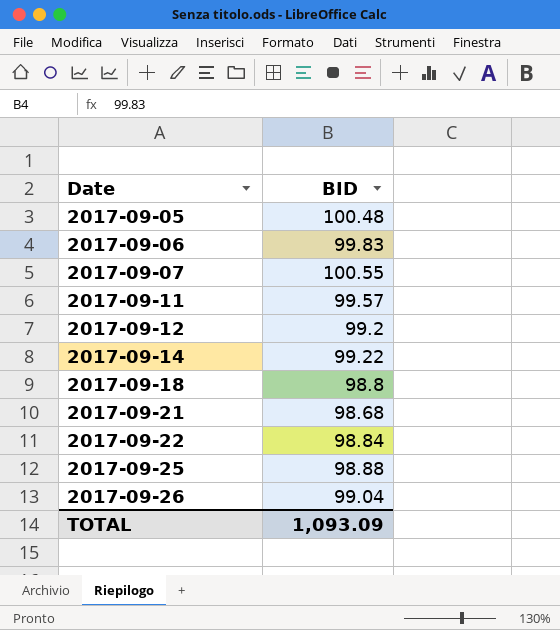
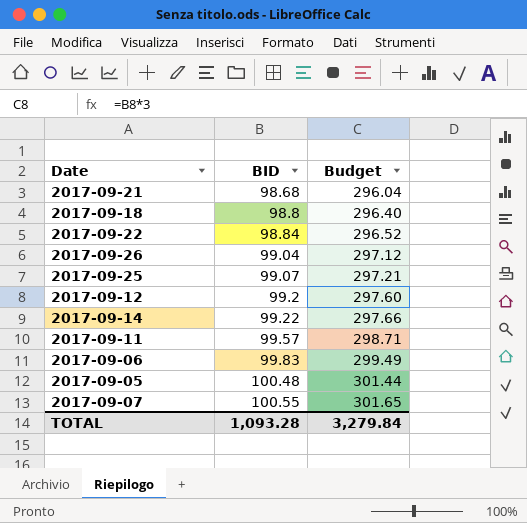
row order: Date ascending -> BID ascending
column Budget | formula: none -> [BID] * 3
2017-09-25 | BID: 98.88 -> 99.07
TOTAL | BID: 1,093.09 -> 1,093.28

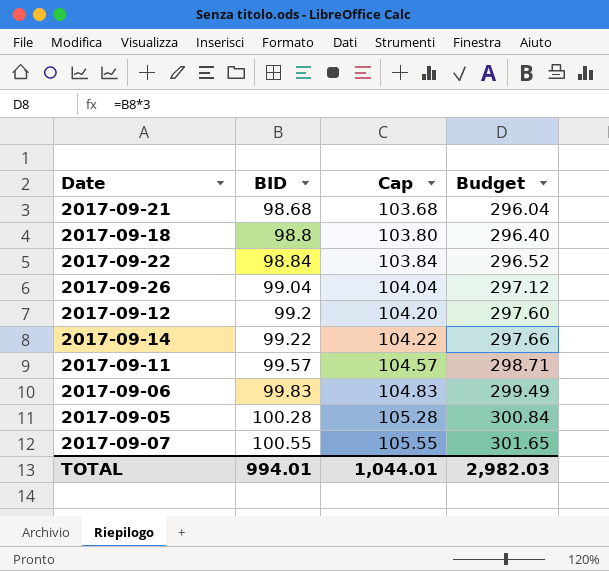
column Cap | formula: none -> [BID] + 5
row 2017-09-25: 99.07 | 297.21 -> none
2017-09-05 | BID: 100.48 -> 100.28
2017-09-05 | Budget: 301.44 -> 300.84
TOTAL | BID: 1,093.28 -> 994.01
TOTAL | Budget: 3,279.84 -> 2,982.03

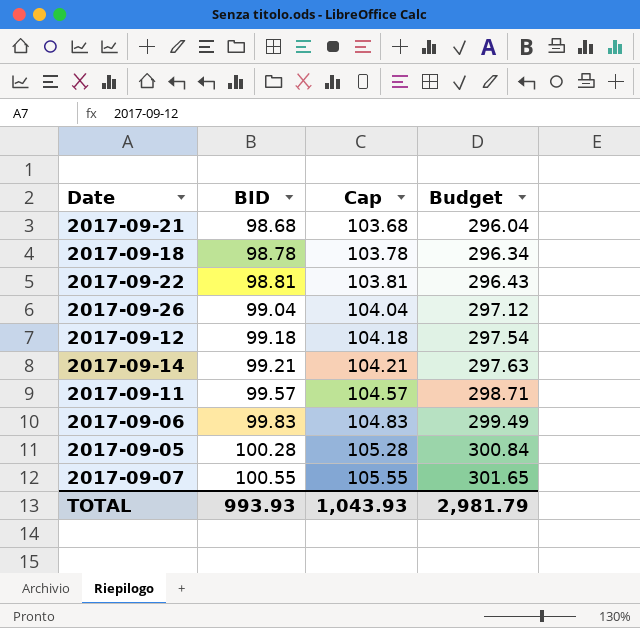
2017-09-18 | BID: 98.8 -> 98.78
2017-09-18 | Cap: 103.80 -> 103.78
2017-09-18 | Budget: 296.40 -> 296.34
2017-09-22 | BID: 98.84 -> 98.81
2017-09-22 | Cap: 103.84 -> 103.81
2017-09-22 | Budget: 296.52 -> 296.43
2017-09-12 | BID: 99.2 -> 99.18
2017-09-12 | Cap: 104.20 -> 104.18
2017-09-12 | Budget: 297.60 -> 297.54
2017-09-14 | BID: 99.22 -> 99.21
2017-09-14 | Cap: 104.22 -> 104.21
2017-09-14 | Budget: 297.66 -> 297.63
TOTAL | BID: 994.01 -> 993.93
TOTAL | Cap: 1,044.01 -> 1,043.93
TOTAL | Budget: 2,982.03 -> 2,981.79

